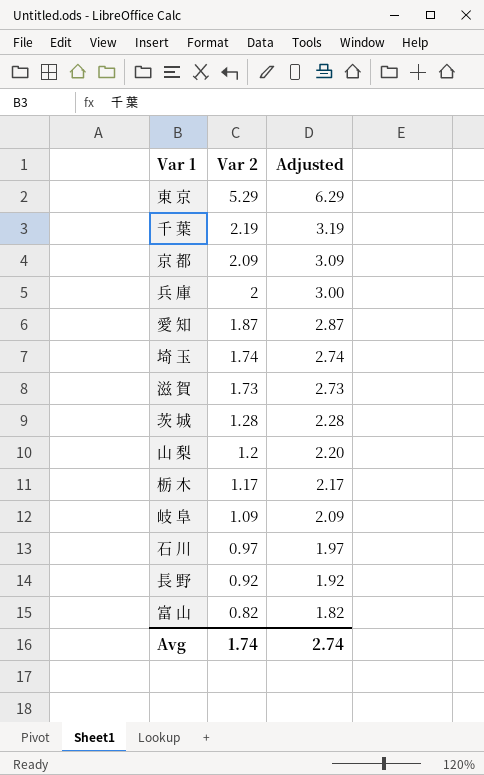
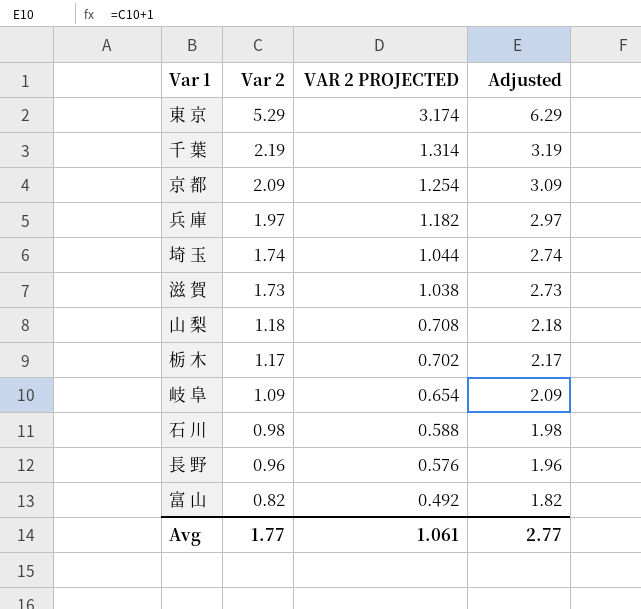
column VAR 2 PROJECTED | formula: none -> [Var 2] * 0.6
row 愛 知: 1.87 | 2.87 -> none
row 茨 城: 1.28 | 2.28 -> none
兵 庫 | Var 2: 2 -> 1.97
兵 庫 | Adjusted: 3.00 -> 2.97
山 梨 | Var 2: 1.2 -> 1.18
山 梨 | Adjusted: 2.20 -> 2.18
石 川 | Var 2: 0.97 -> 0.98
石 川 | Adjusted: 1.97 -> 1.98
長 野 | Var 2: 0.92 -> 0.96
長 野 | Adjusted: 1.92 -> 1.96
Avg | Var 2: 1.74 -> 1.77
Avg | Adjusted: 2.74 -> 2.77

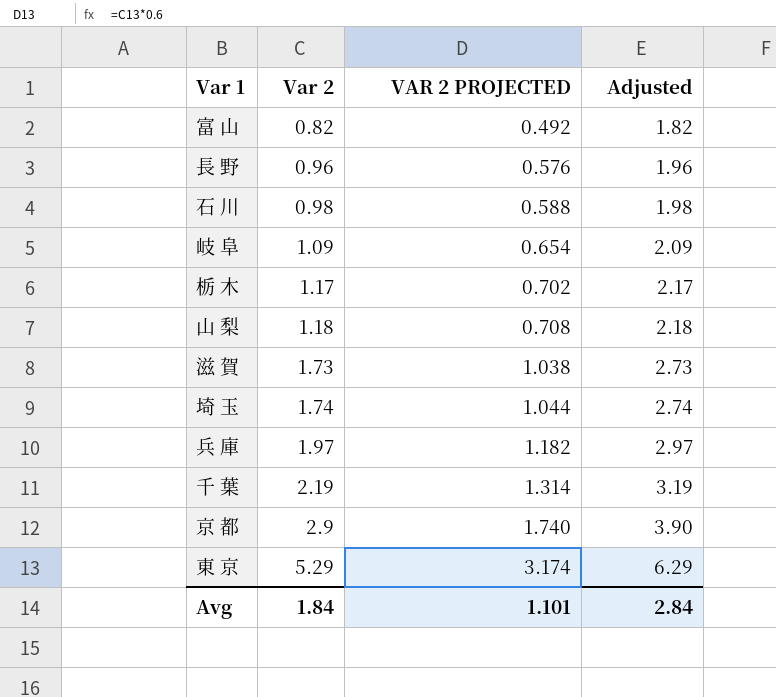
row order: Var 2 descending -> Var 2 ascending
京 都 | Var 2: 2.09 -> 2.9
京 都 | VAR 2 PROJECTED: 1.254 -> 1.740
京 都 | Adjusted: 3.09 -> 3.90
Avg | Var 2: 1.77 -> 1.84
Avg | VAR 2 PROJECTED: 1.061 -> 1.101
Avg | Adjusted: 2.77 -> 2.84

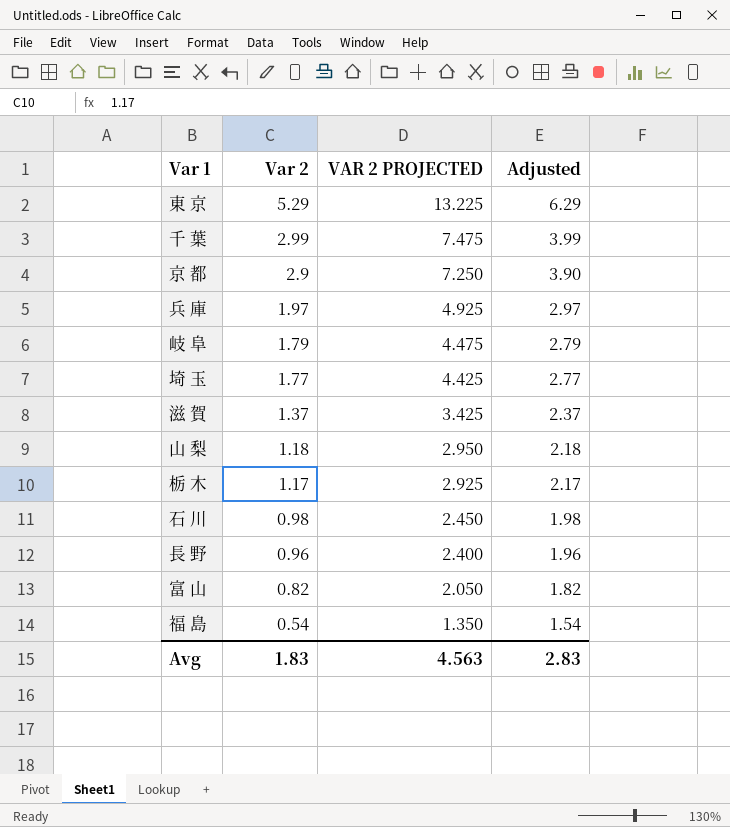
row order: Var 2 ascending -> Var 2 descending
column VAR 2 PROJECTED | formula: [Var 2] * 0.6 -> [Var 2] * 2.5
千 葉 | Var 2: 2.19 -> 2.99
千 葉 | Adjusted: 3.19 -> 3.99
岐 阜 | Var 2: 1.09 -> 1.79
岐 阜 | Adjusted: 2.09 -> 2.79
埼 玉 | Var 2: 1.74 -> 1.77
埼 玉 | Adjusted: 2.74 -> 2.77
滋 賀 | Var 2: 1.73 -> 1.37
滋 賀 | Adjusted: 2.73 -> 2.37
row 福 島: none -> 0.54 | 1.350 | 1.54
Avg | Var 2: 1.84 -> 1.83
Avg | VAR 2 PROJECTED: 1.101 -> 4.563
Avg | Adjusted: 2.84 -> 2.83

